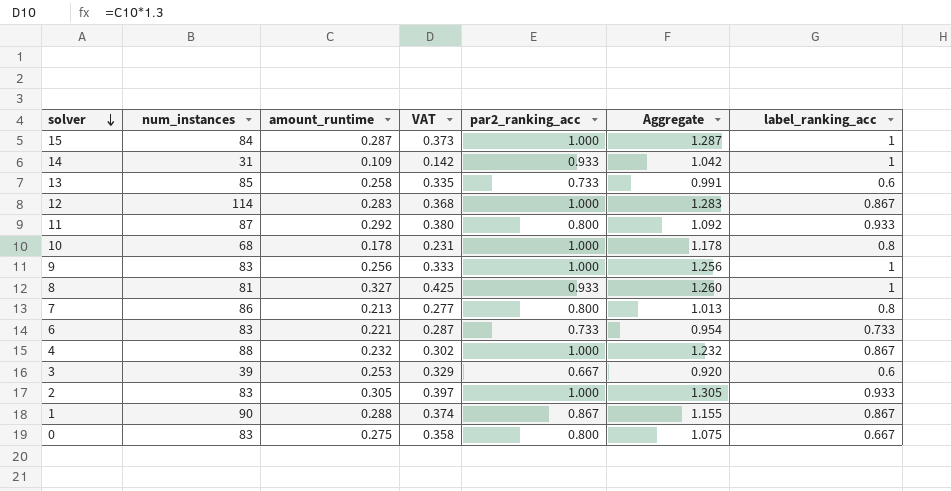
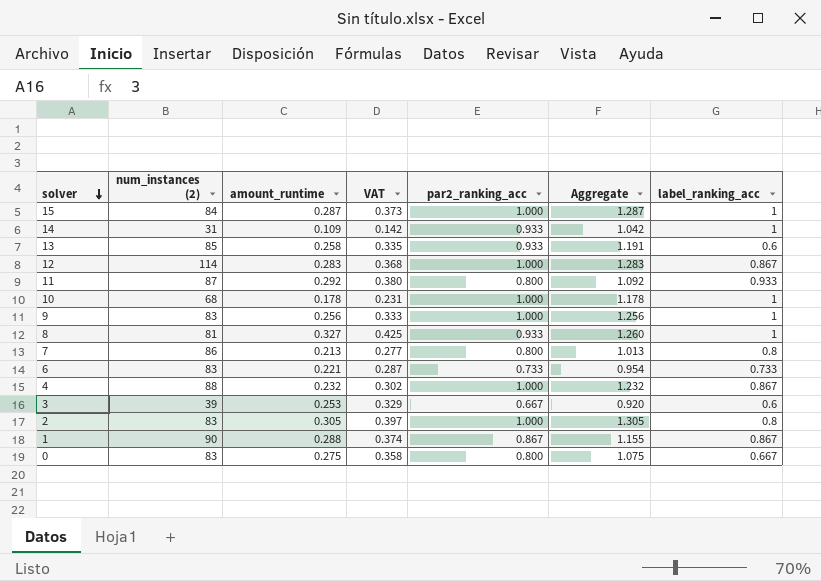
column name: num_instances -> num_instances (2)
13 | par2_ranking_acc: 0.733 -> 0.933
13 | Aggregate: 0.991 -> 1.191
10 | label_ranking_acc: 0.8 -> 1
2 | label_ranking_acc: 0.933 -> 0.8

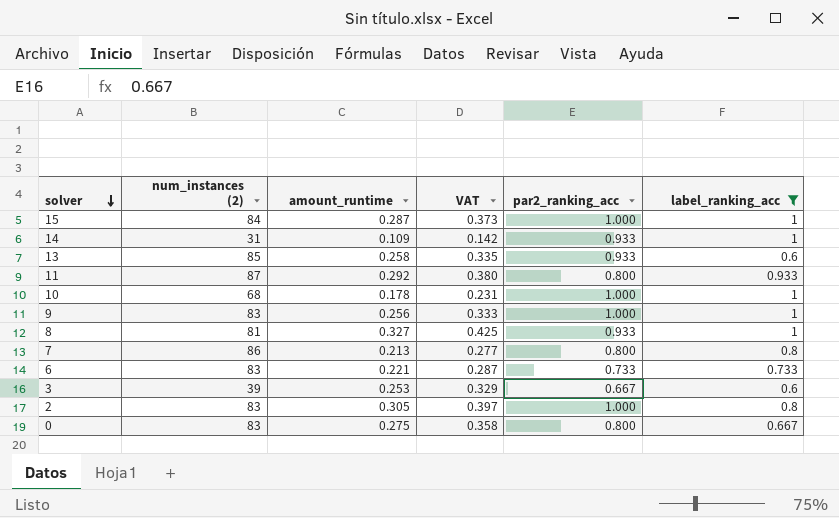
filter: none -> label_ranking_acc != 0.867
column Aggregate | formula: [amount_runtime] + [par2_ranking_acc] -> none

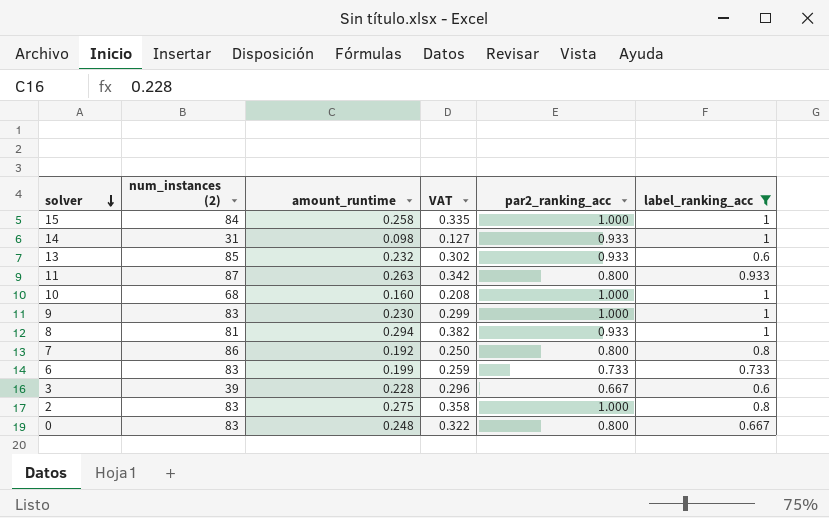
15 | amount_runtime: 0.287 -> 0.258
15 | VAT: 0.373 -> 0.335
14 | amount_runtime: 0.109 -> 0.098
14 | VAT: 0.142 -> 0.127
13 | amount_runtime: 0.258 -> 0.232
13 | VAT: 0.335 -> 0.302
11 | amount_runtime: 0.292 -> 0.263
11 | VAT: 0.380 -> 0.342
10 | amount_runtime: 0.178 -> 0.160
10 | VAT: 0.231 -> 0.208
9 | amount_runtime: 0.256 -> 0.230
9 | VAT: 0.333 -> 0.299
8 | amount_runtime: 0.327 -> 0.294
8 | VAT: 0.425 -> 0.382
7 | amount_runtime: 0.213 -> 0.192
7 | VAT: 0.277 -> 0.250
6 | amount_runtime: 0.221 -> 0.199
6 | VAT: 0.287 -> 0.259
3 | amount_runtime: 0.253 -> 0.228
3 | VAT: 0.329 -> 0.296
2 | amount_runtime: 0.305 -> 0.275
2 | VAT: 0.397 -> 0.358
0 | amount_runtime: 0.275 -> 0.248
0 | VAT: 0.358 -> 0.322

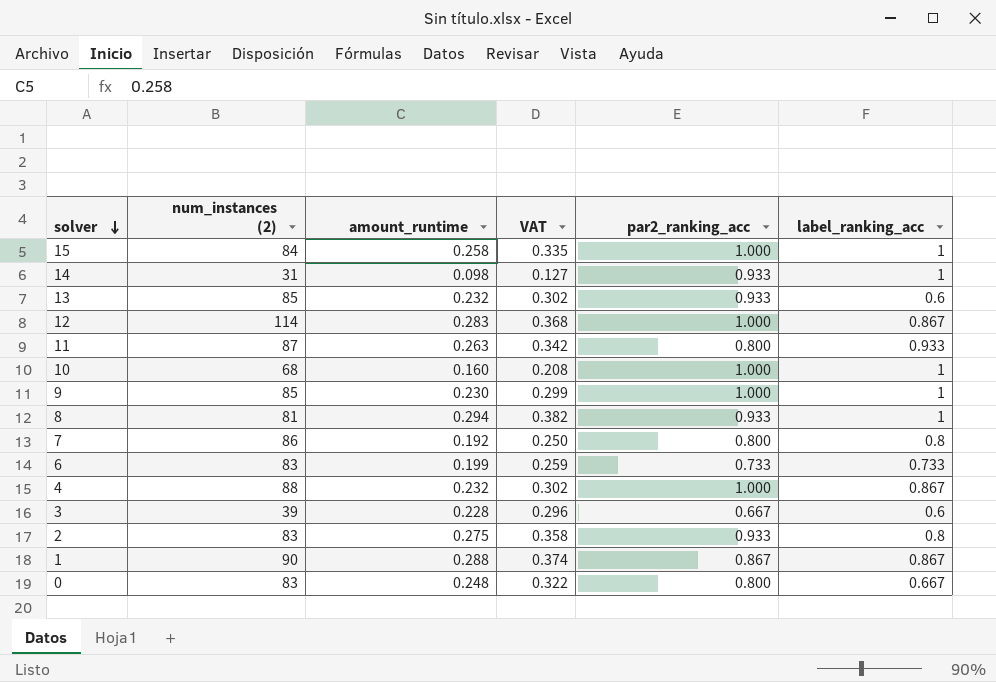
filter: label_ranking_acc != 0.867 -> none
9 | num_instances (2): 83 -> 85
2 | par2_ranking_acc: 1.000 -> 0.933

